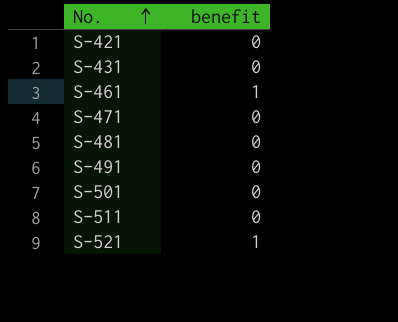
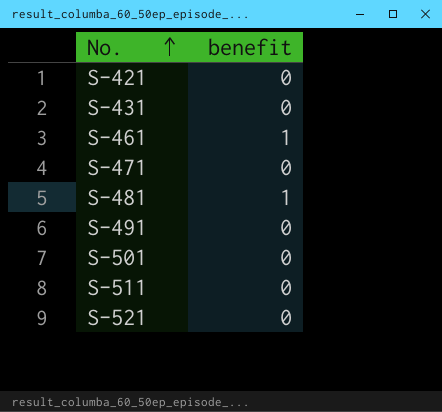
S-481 | benefit: 0 -> 1
S-521 | benefit: 1 -> 0

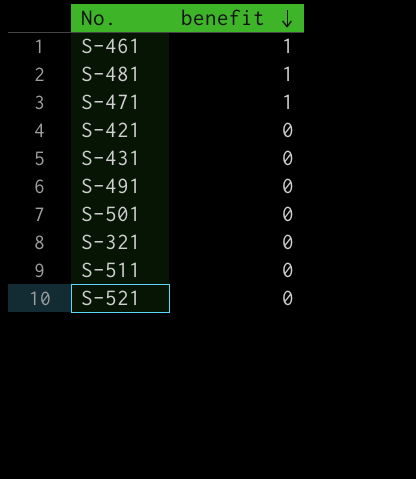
row order: No. ascending -> benefit descending
S-471 | benefit: 0 -> 1
row S-321: none -> 0

